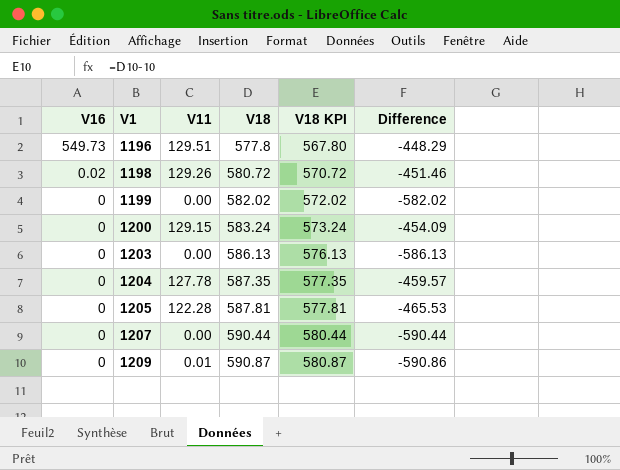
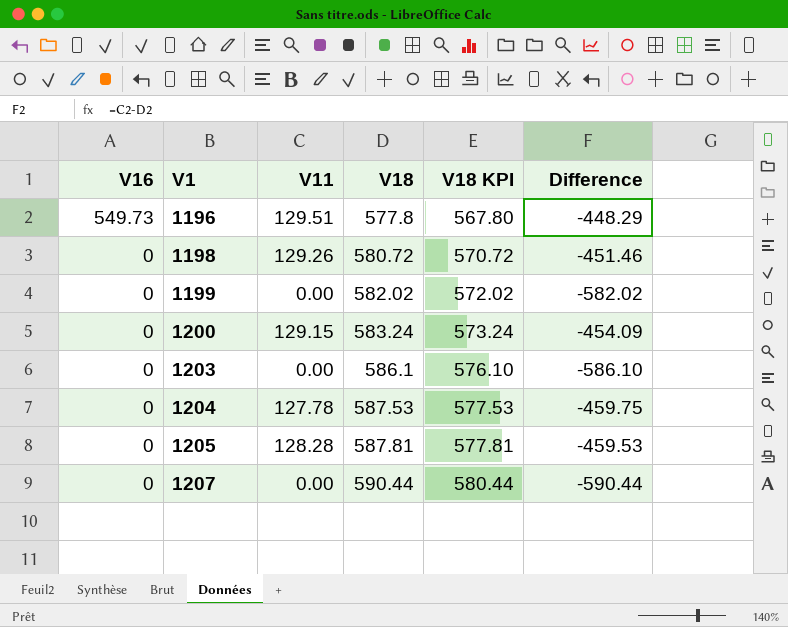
row 1209: 0 | 0.01 | 590.87 | 580.87 | -590.86 -> none
1198 | V16: 0.02 -> 0
1203 | V18: 586.13 -> 586.1
1203 | V18 KPI: 576.13 -> 576.10
1203 | Difference: -586.13 -> -586.10
1204 | V18: 587.35 -> 587.53
1204 | V18 KPI: 577.35 -> 577.53
1204 | Difference: -459.57 -> -459.75
1205 | V11: 122.28 -> 128.28
1205 | Difference: -465.53 -> -459.53

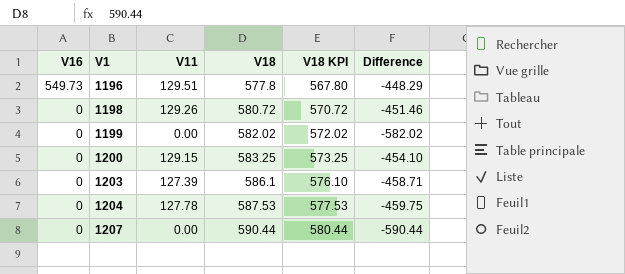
row 1205: 0 | 128.28 | 587.81 | 577.81 | -459.53 -> none
1200 | V18: 583.24 -> 583.25
1200 | V18 KPI: 573.24 -> 573.25
1200 | Difference: -454.09 -> -454.10
1203 | V11: 0.00 -> 127.39
1203 | Difference: -586.10 -> -458.71

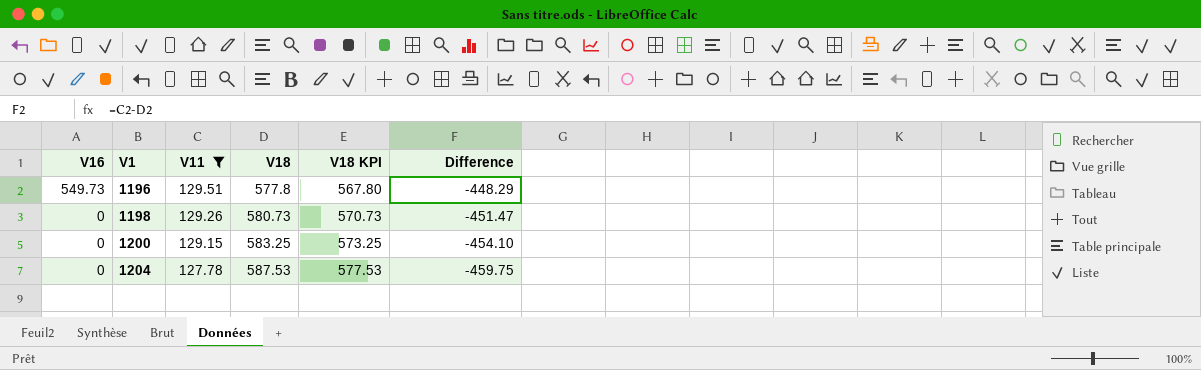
filter: none -> V11 >= 127.78
1198 | V18: 580.72 -> 580.73
1198 | V18 KPI: 570.72 -> 570.73
1198 | Difference: -451.46 -> -451.47

